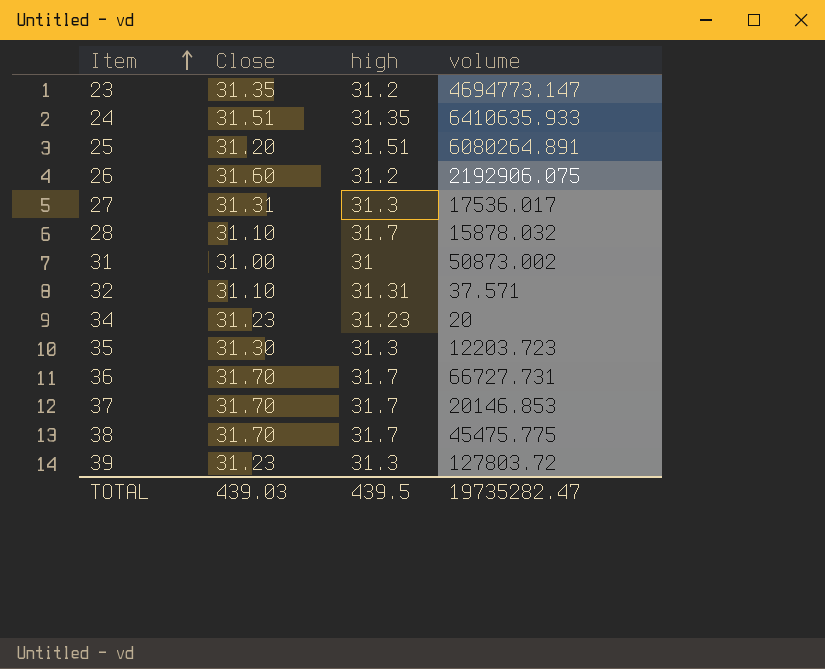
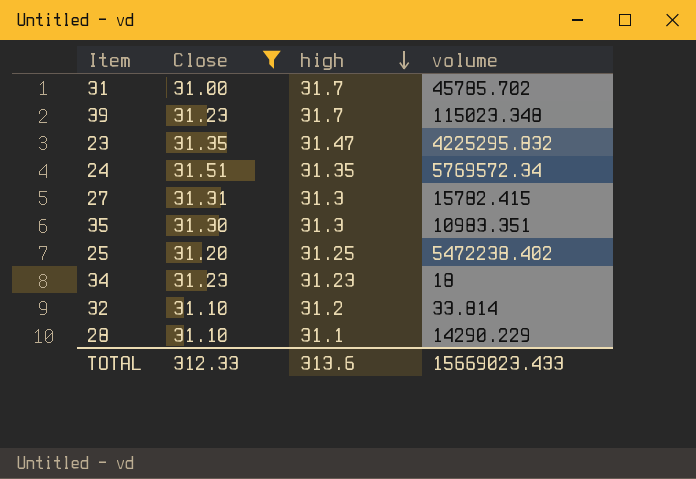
filter: none -> Close <= 31.51
row order: Item ascending -> high descending
31 | high: 31 -> 31.7
31 | volume: 50873.002 -> 45785.702
39 | high: 31.3 -> 31.7
39 | volume: 127803.72 -> 115023.348
23 | high: 31.2 -> 31.47
23 | volume: 4694773.147 -> 4225295.832
24 | volume: 6410635.933 -> 5769572.34
27 | volume: 17536.017 -> 15782.415
35 | volume: 12203.723 -> 10983.351
25 | high: 31.51 -> 31.25
25 | volume: 6080264.891 -> 5472238.402
34 | volume: 20 -> 18
32 | high: 31.31 -> 31.2
32 | volume: 37.571 -> 33.814
28 | high: 31.7 -> 31.1
28 | volume: 15878.032 -> 14290.229
TOTAL | Close: 439.03 -> 312.33
TOTAL | high: 439.5 -> 313.6
TOTAL | volume: 19735282.47 -> 15669023.433

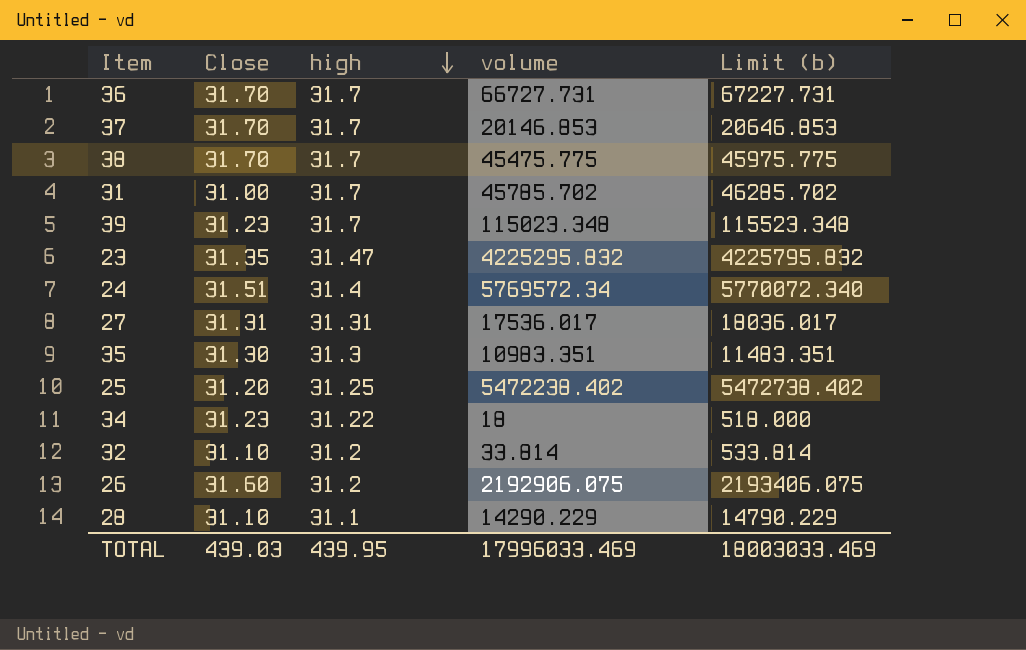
filter: Close <= 31.51 -> none
column Limit (b) | formula: none -> [volume] + 500
24 | high: 31.35 -> 31.4
27 | high: 31.3 -> 31.31
27 | volume: 15782.415 -> 17536.017
34 | high: 31.23 -> 31.22
TOTAL | Close: 312.33 -> 439.03
TOTAL | high: 313.6 -> 439.95
TOTAL | volume: 15669023.433 -> 17996033.469

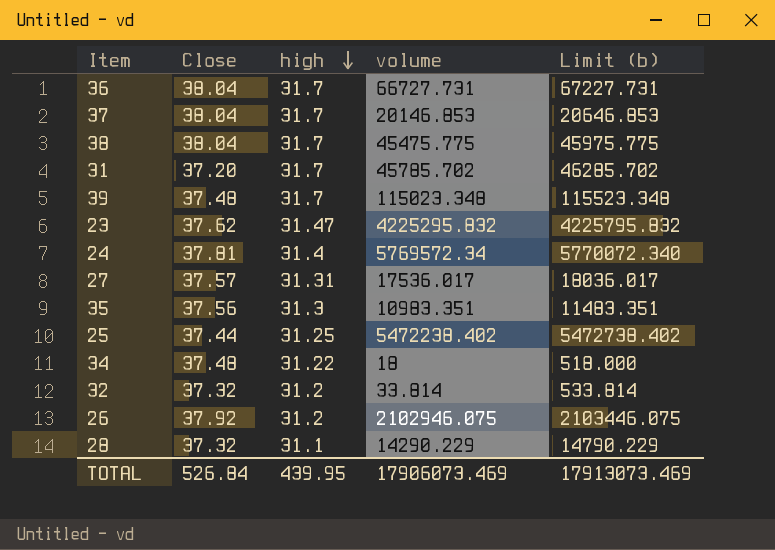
36 | Close: 31.70 -> 38.04
37 | Close: 31.70 -> 38.04
38 | Close: 31.70 -> 38.04
31 | Close: 31.00 -> 37.20
39 | Close: 31.23 -> 37.48
23 | Close: 31.35 -> 37.62
24 | Close: 31.51 -> 37.81
27 | Close: 31.31 -> 37.57
35 | Close: 31.30 -> 37.56
25 | Close: 31.20 -> 37.44
34 | Close: 31.23 -> 37.48
32 | Close: 31.10 -> 37.32
26 | Close: 31.60 -> 37.92
26 | volume: 2192906.075 -> 2102946.075
26 | Limit (b): 2193406.075 -> 2103446.075
28 | Close: 31.10 -> 37.32
TOTAL | Close: 439.03 -> 526.84
TOTAL | volume: 17996033.469 -> 17906073.469
TOTAL | Limit (b): 18003033.469 -> 17913073.469

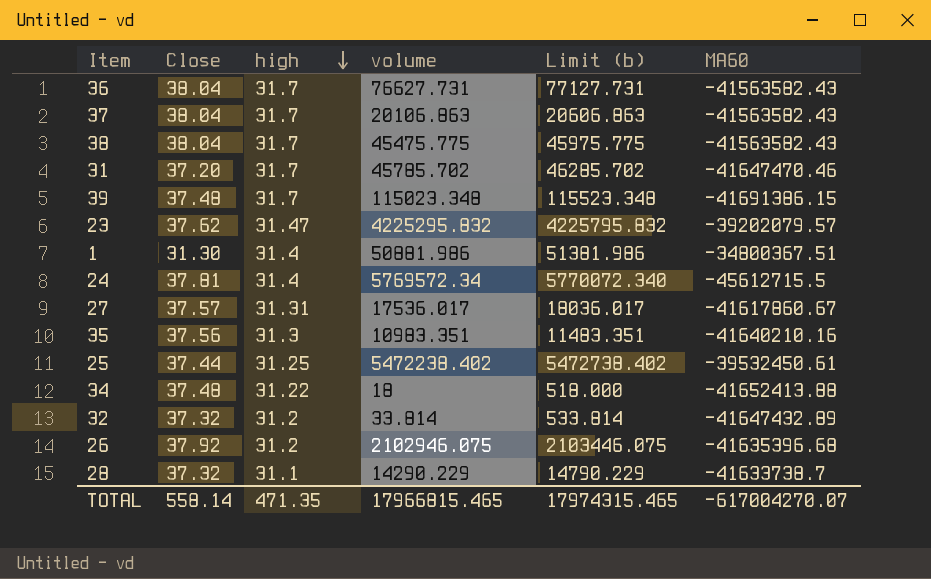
column MA60 | position: none -> 6
36 | volume: 66727.731 -> 76627.731
36 | Limit (b): 67227.731 -> 77127.731
37 | volume: 20146.853 -> 20106.863
37 | Limit (b): 20646.853 -> 20606.863
row 1: none -> 31.30 | 31.4 | 50881.986 | 51381.986 | -34800367.51
TOTAL | Close: 526.84 -> 558.14
TOTAL | high: 439.95 -> 471.35
TOTAL | volume: 17906073.469 -> 17966815.465
TOTAL | Limit (b): 17913073.469 -> 17974315.465

